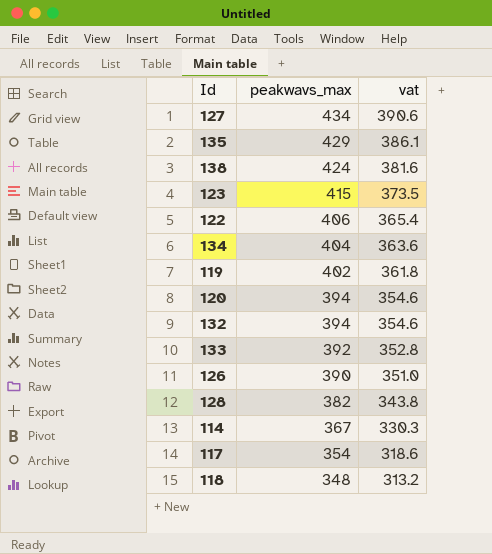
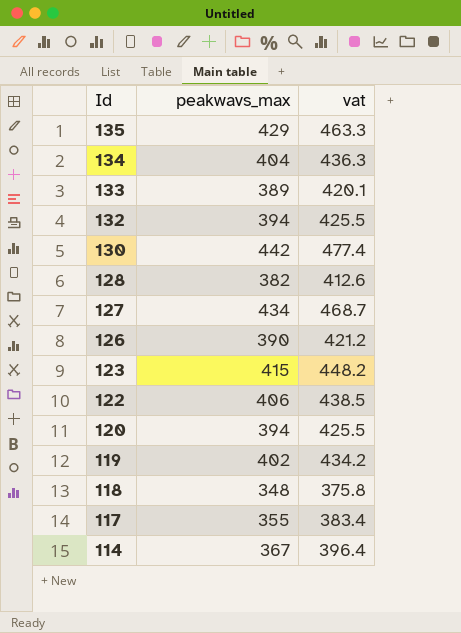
row order: peakwavs_max descending -> Id descending
column vat | formula: [peakwavs_max] * 0.9 -> [peakwavs_max] * 1.08
row 138: 424 | 381.6 -> none
133 | peakwavs_max: 392 -> 389
row 130: none -> 442 | 477.4
117 | peakwavs_max: 354 -> 355

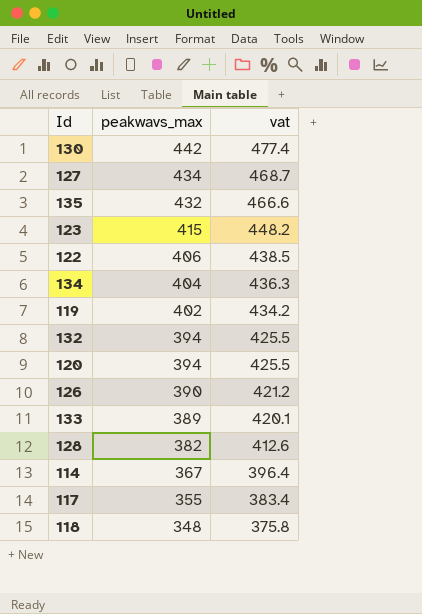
row order: Id descending -> peakwavs_max descending
135 | peakwavs_max: 429 -> 432
135 | vat: 463.3 -> 466.6

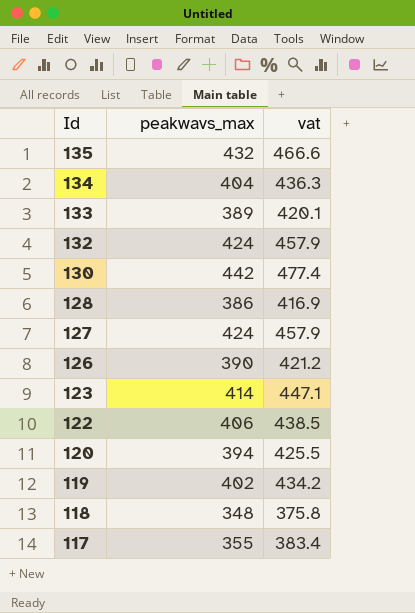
row order: peakwavs_max descending -> Id descending
row 114: 367 | 396.4 -> none
132 | peakwavs_max: 394 -> 424
132 | vat: 425.5 -> 457.9
128 | peakwavs_max: 382 -> 386
128 | vat: 412.6 -> 416.9
127 | peakwavs_max: 434 -> 424
127 | vat: 468.7 -> 457.9
123 | peakwavs_max: 415 -> 414
123 | vat: 448.2 -> 447.1

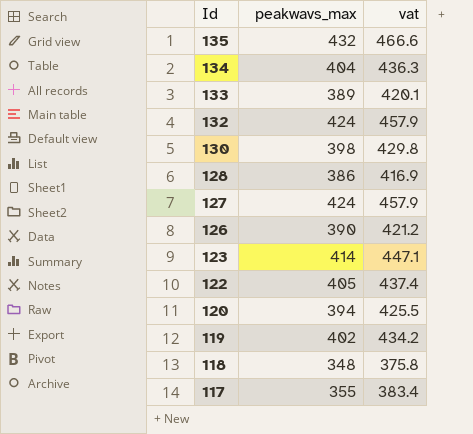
130 | peakwavs_max: 442 -> 398
130 | vat: 477.4 -> 429.8
122 | peakwavs_max: 406 -> 405
122 | vat: 438.5 -> 437.4

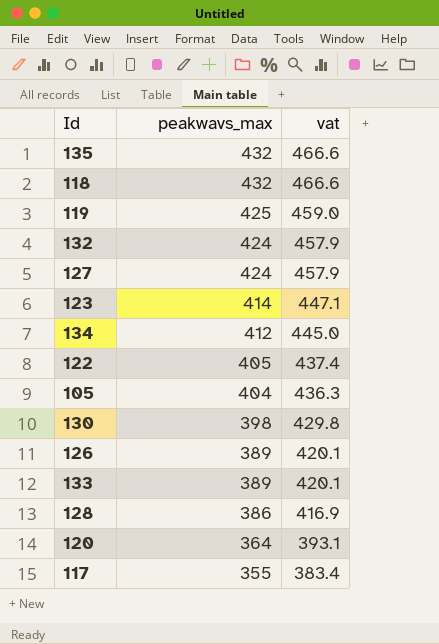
row order: Id descending -> peakwavs_max descending
118 | peakwavs_max: 348 -> 432
118 | vat: 375.8 -> 466.6
119 | peakwavs_max: 402 -> 425
119 | vat: 434.2 -> 459.0
134 | peakwavs_max: 404 -> 412
134 | vat: 436.3 -> 445.0
row 105: none -> 404 | 436.3
126 | peakwavs_max: 390 -> 389
126 | vat: 421.2 -> 420.1
120 | peakwavs_max: 394 -> 364
120 | vat: 425.5 -> 393.1

